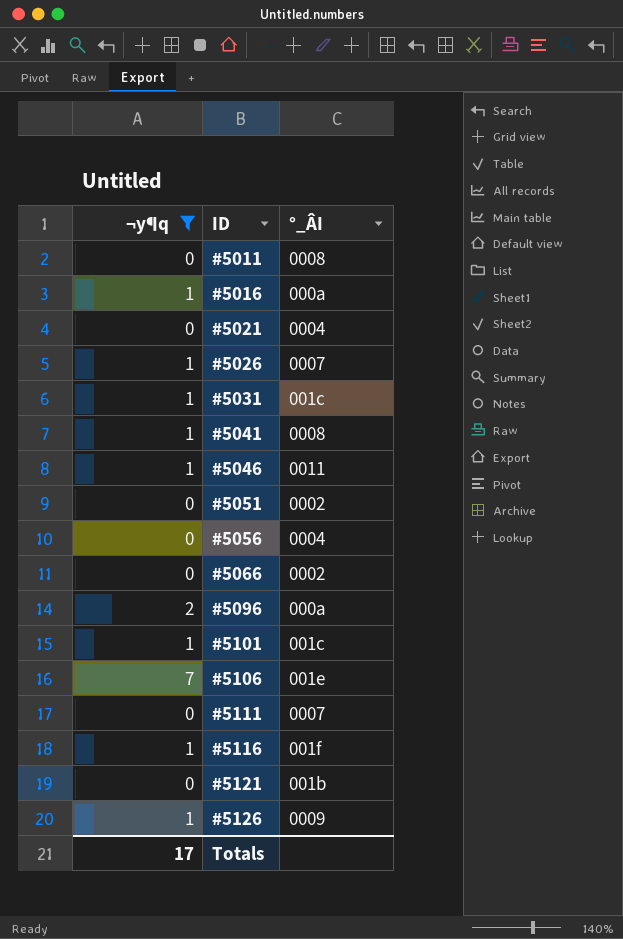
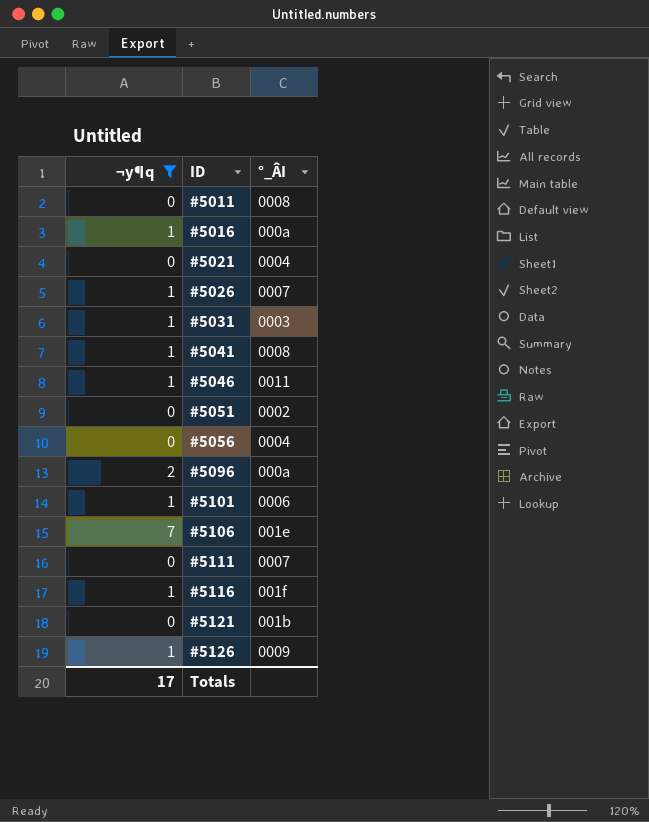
row #5066: 0 | 0002 -> none
#5031 | °_ÂI: 001c -> 0003
#5101 | °_ÂI: 001c -> 0006

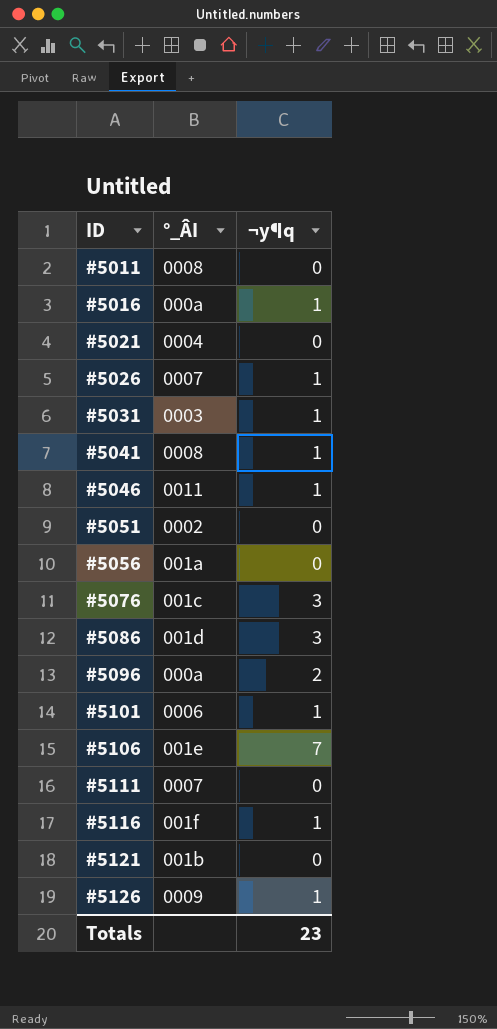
filter: ¬y¶q != 3 -> none
column ¬y¶q | position: 1 -> 3
#5056 | °_ÂI: 0004 -> 001a
Totals | ¬y¶q: 17 -> 23

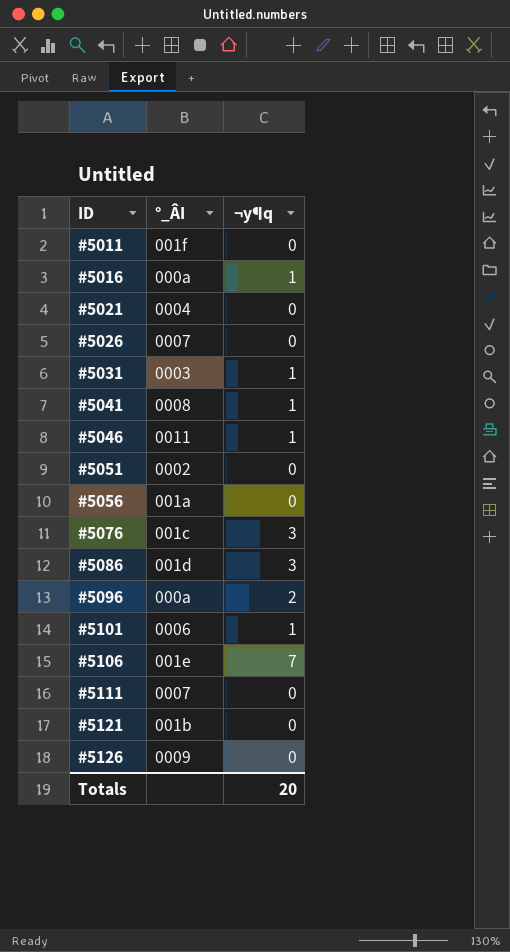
row #5116: 001f | 1 -> none
#5011 | °_ÂI: 0008 -> 001f
#5026 | ¬y¶q: 1 -> 0
#5126 | ¬y¶q: 1 -> 0
Totals | ¬y¶q: 23 -> 20

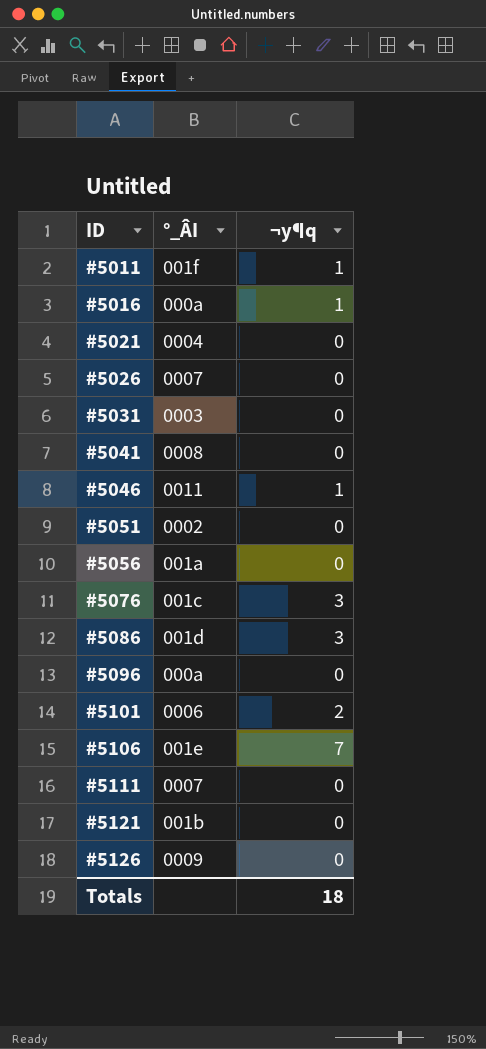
#5011 | ¬y¶q: 0 -> 1
#5031 | ¬y¶q: 1 -> 0
#5041 | ¬y¶q: 1 -> 0
#5096 | ¬y¶q: 2 -> 0
#5101 | ¬y¶q: 1 -> 2
Totals | ¬y¶q: 20 -> 18

